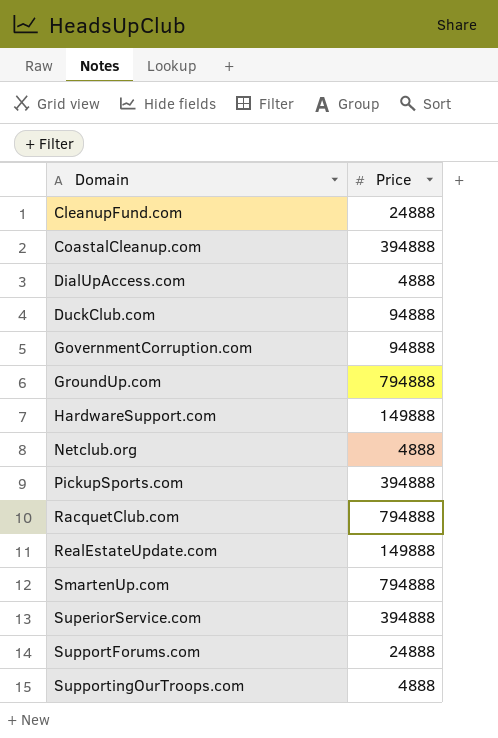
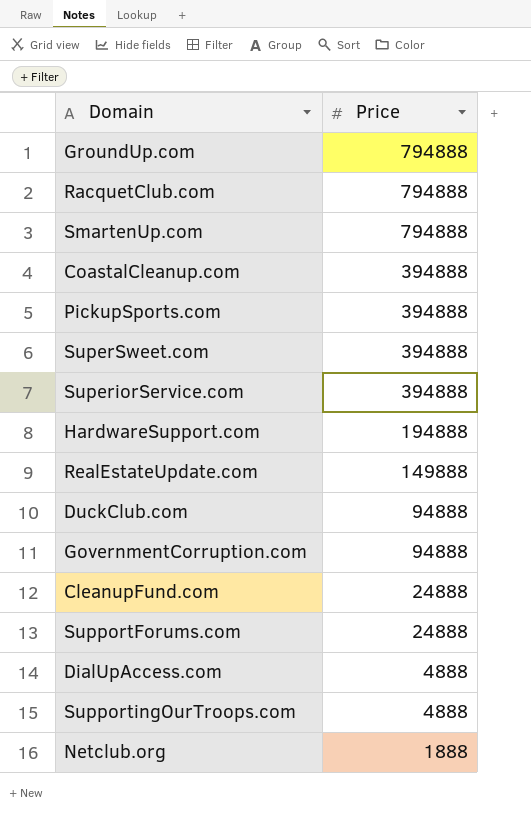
row order: Domain ascending -> Price descending
row SuperSweet.com: none -> 394888
HardwareSupport.com | Price: 149888 -> 194888
Netclub.org | Price: 4888 -> 1888

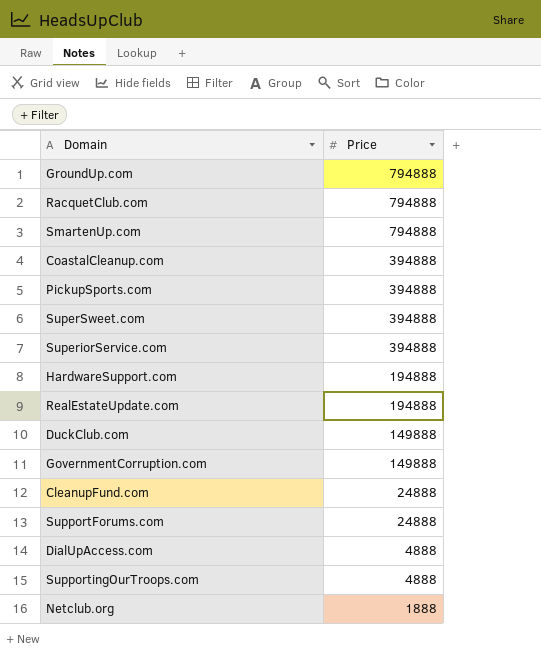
RealEstateUpdate.com | Price: 149888 -> 194888
DuckClub.com | Price: 94888 -> 149888
GovernmentCorruption.com | Price: 94888 -> 149888

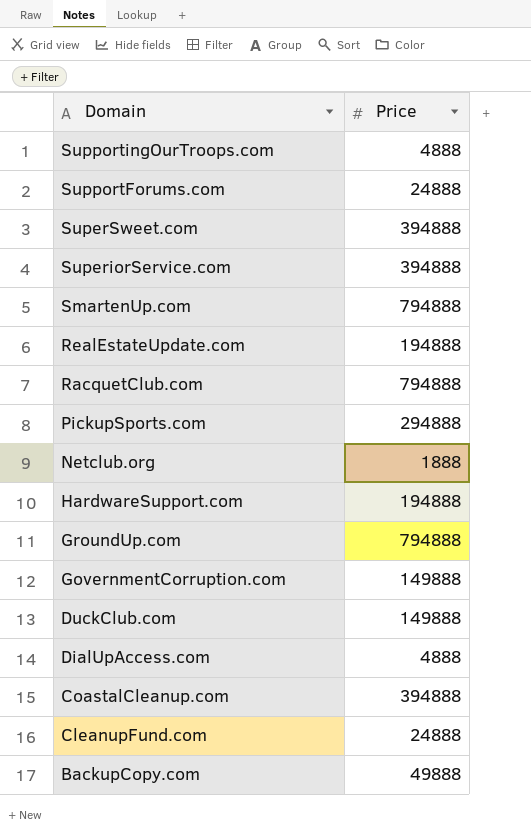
row order: Price descending -> Domain descending
PickupSports.com | Price: 394888 -> 294888
row BackupCopy.com: none -> 49888

